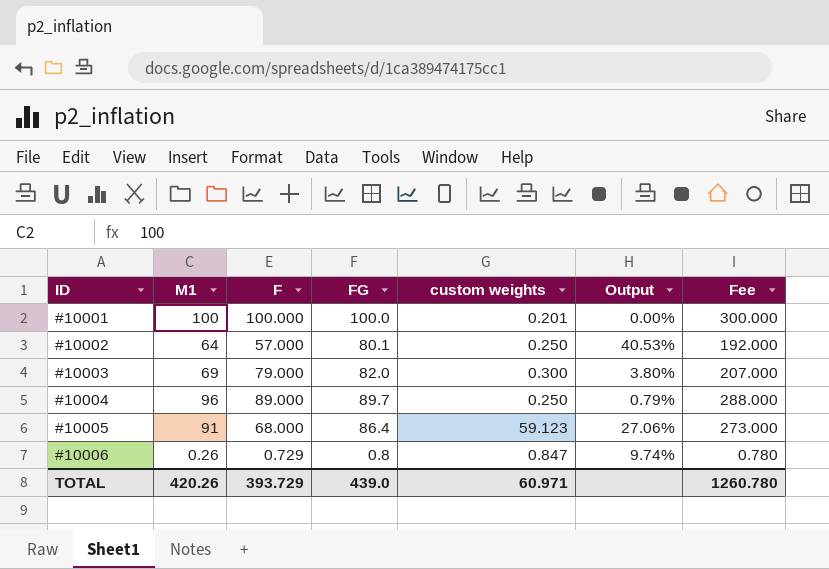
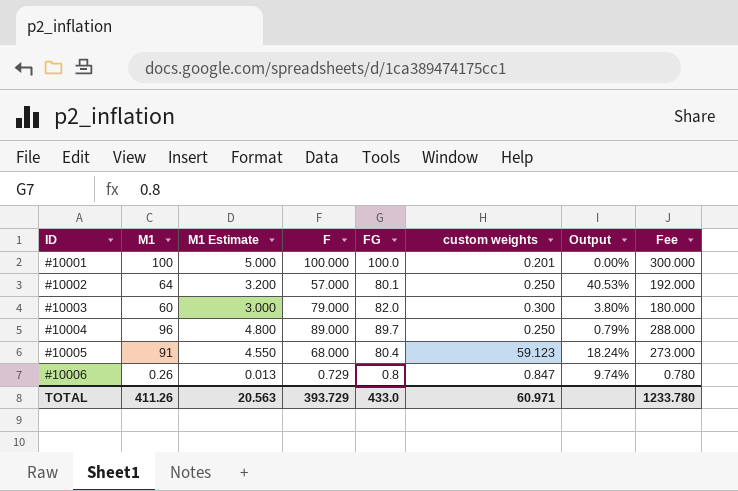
column M1 Estimate | formula: none -> [M1] * 0.05
#10003 | M1: 69 -> 60
#10003 | Fee: 207.000 -> 180.000
#10005 | FG: 86.4 -> 80.4
#10005 | Output: 27.06% -> 18.24%
TOTAL | M1: 420.26 -> 411.26
TOTAL | FG: 439.0 -> 433.0
TOTAL | Fee: 1260.780 -> 1233.780

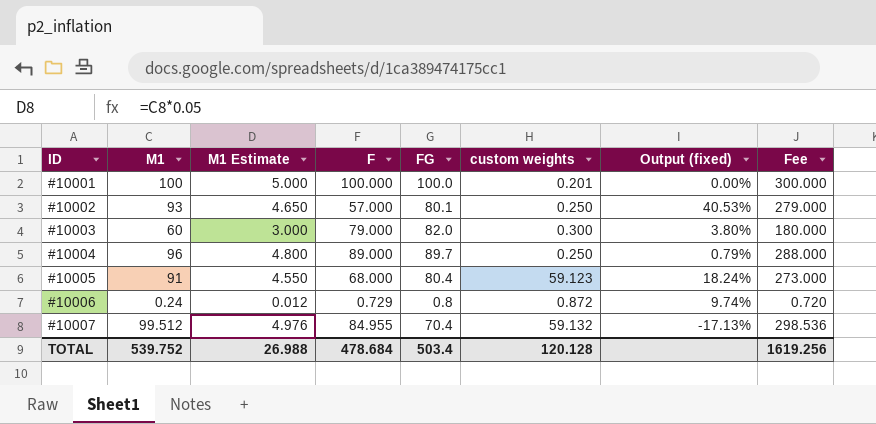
column name: Output -> Output (fixed)
#10002 | M1: 64 -> 93
#10002 | M1 Estimate: 3.200 -> 4.650
#10002 | Fee: 192.000 -> 279.000
#10006 | M1: 0.26 -> 0.24
#10006 | M1 Estimate: 0.013 -> 0.012
#10006 | custom weights: 0.847 -> 0.872
#10006 | Fee: 0.780 -> 0.720
row #10007: none -> 99.512 | 4.976 | 84.955 | 70.4 | 59.132 | -17.13% | 298.536
TOTAL | M1: 411.26 -> 539.752
TOTAL | M1 Estimate: 20.563 -> 26.988
TOTAL | F: 393.729 -> 478.684
TOTAL | FG: 433.0 -> 503.4
TOTAL | custom weights: 60.971 -> 120.128
TOTAL | Fee: 1233.780 -> 1619.256

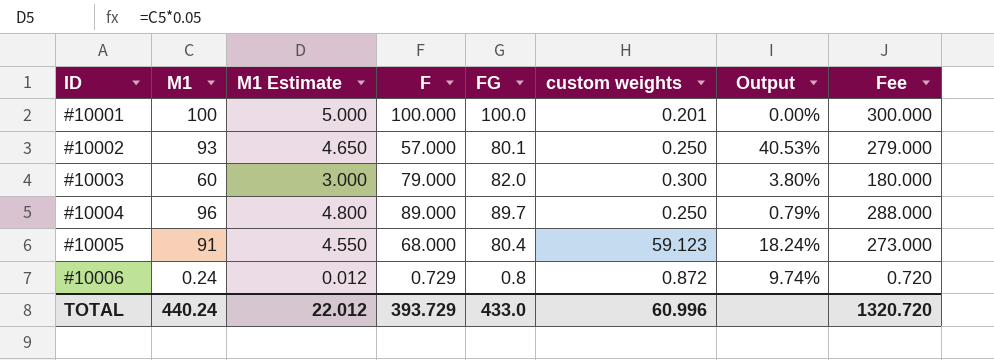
column name: Output (fixed) -> Output
row #10007: 99.512 | 4.976 | 84.955 | 70.4 | 59.132 | -17.13% | 298.536 -> none
TOTAL | M1: 539.752 -> 440.24
TOTAL | M1 Estimate: 26.988 -> 22.012
TOTAL | F: 478.684 -> 393.729
TOTAL | FG: 503.4 -> 433.0
TOTAL | custom weights: 120.128 -> 60.996
TOTAL | Fee: 1619.256 -> 1320.720

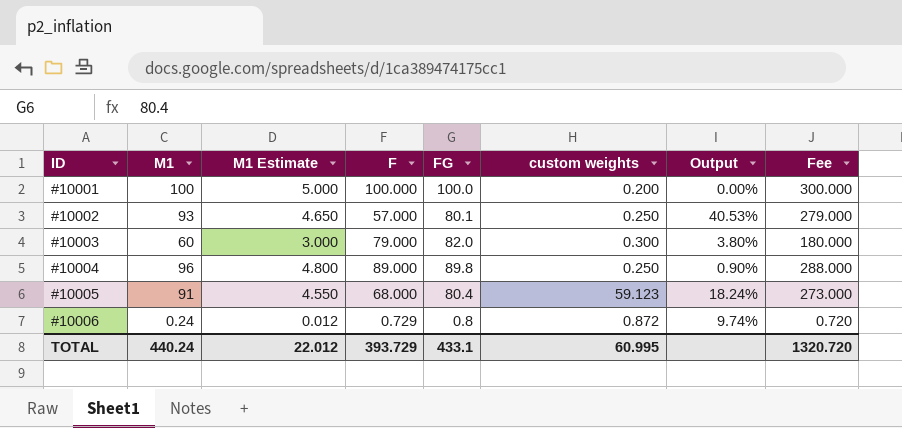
#10001 | custom weights: 0.201 -> 0.200
#10004 | FG: 89.7 -> 89.8
#10004 | Output: 0.79% -> 0.90%
TOTAL | FG: 433.0 -> 433.1
TOTAL | custom weights: 60.996 -> 60.995

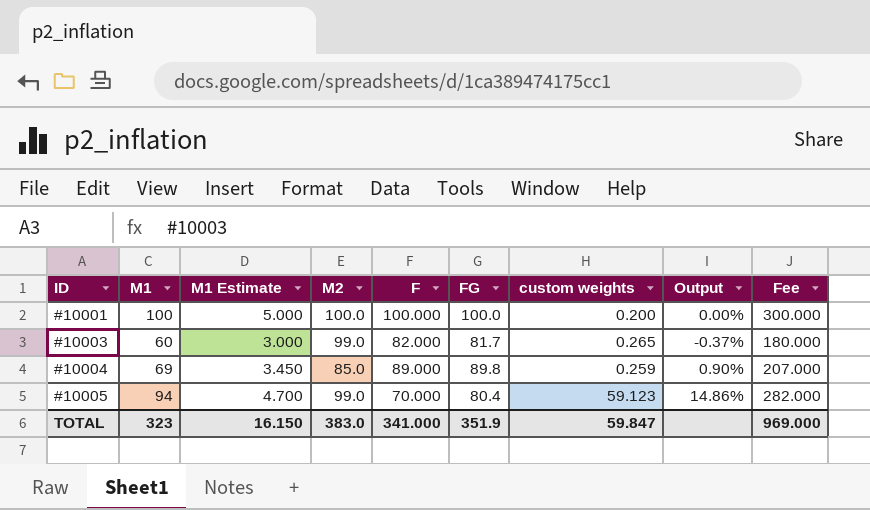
column M2 | position: none -> 4
row #10002: 93 | 4.650 | 57.000 | 80.1 | 0.250 | 40.53% | 279.000 -> none
row #10006: 0.24 | 0.012 | 0.729 | 0.8 | 0.872 | 9.74% | 0.720 -> none
#10003 | F: 79.000 -> 82.000
#10003 | FG: 82.0 -> 81.7
#10003 | custom weights: 0.300 -> 0.265
#10003 | Output: 3.80% -> -0.37%
#10004 | M1: 96 -> 69
#10004 | M1 Estimate: 4.800 -> 3.450
#10004 | custom weights: 0.250 -> 0.259
#10004 | Fee: 288.000 -> 207.000
#10005 | M1: 91 -> 94
#10005 | M1 Estimate: 4.550 -> 4.700
#10005 | F: 68.000 -> 70.000
#10005 | Output: 18.24% -> 14.86%
#10005 | Fee: 273.000 -> 282.000
TOTAL | M1: 440.24 -> 323
TOTAL | M1 Estimate: 22.012 -> 16.150
TOTAL | F: 393.729 -> 341.000
TOTAL | FG: 433.1 -> 351.9
TOTAL | custom weights: 60.995 -> 59.847
TOTAL | Fee: 1320.720 -> 969.000

